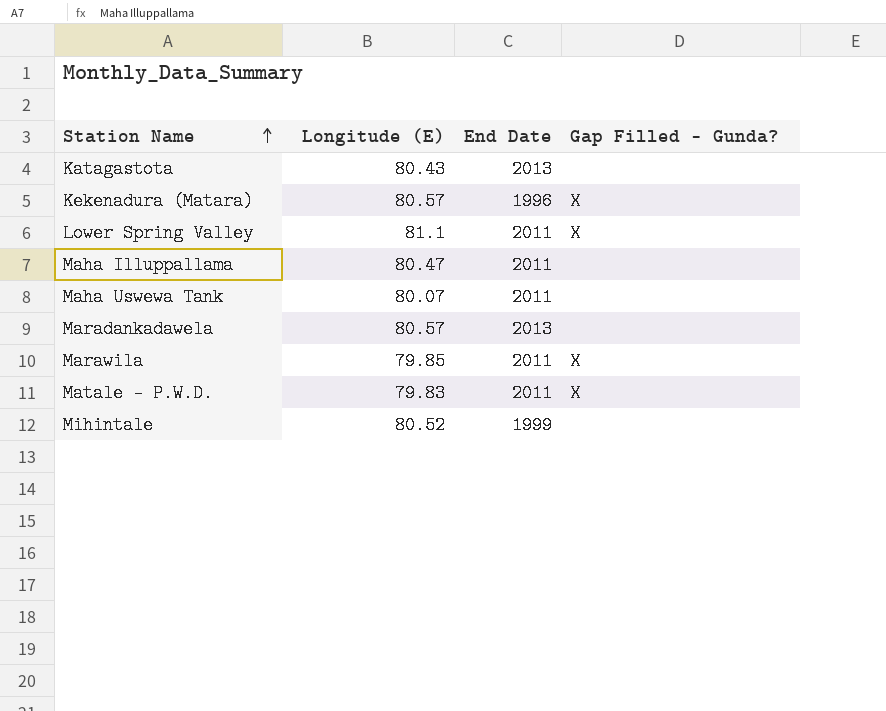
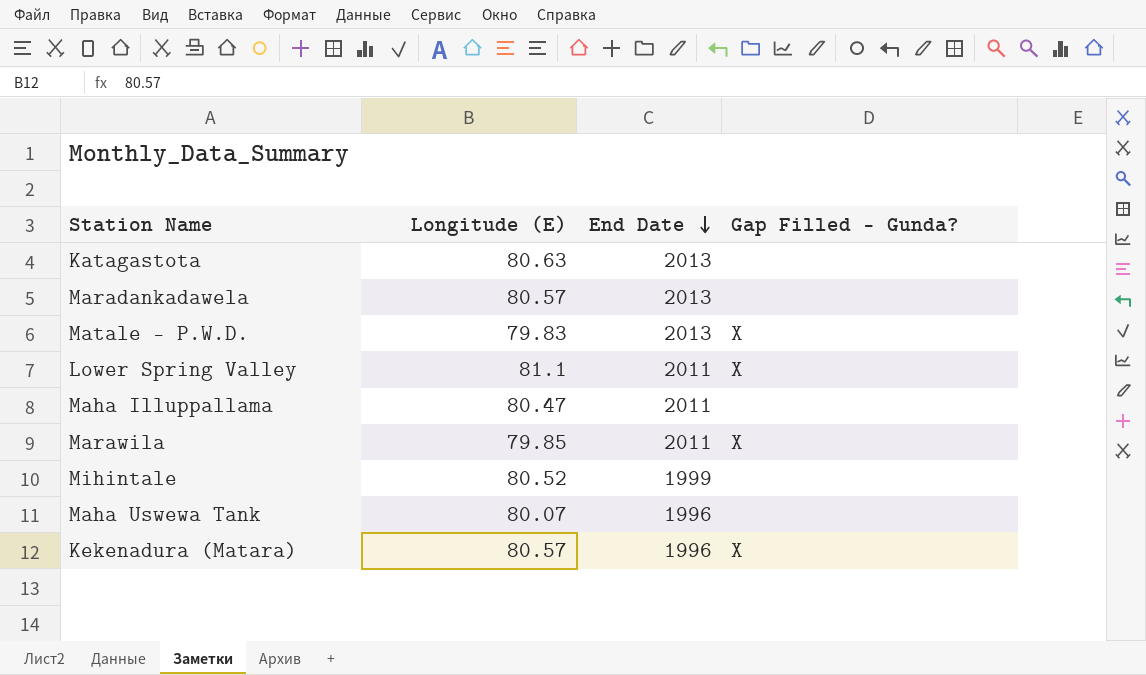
row order: Station Name ascending -> End Date descending
Katagastota | Longitude (E): 80.43 -> 80.63
Matale - P.W.D. | End Date: 2011 -> 2013
Maha Uswewa Tank | End Date: 2011 -> 1996

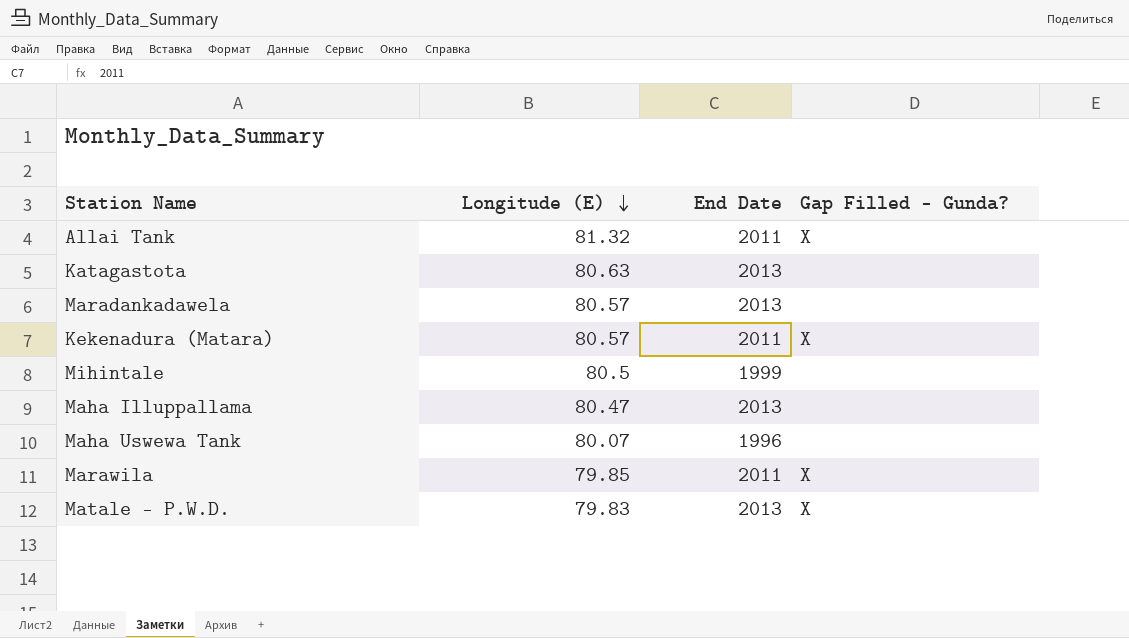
row order: End Date descending -> Longitude (E) descending
row Lower Spring Valley: 81.1 | 2011 | X -> none
row Allai Tank: none -> 81.32 | 2011 | X
Kekenadura (Matara) | End Date: 1996 -> 2011
Mihintale | Longitude (E): 80.52 -> 80.5
Maha Illuppallama | End Date: 2011 -> 2013

